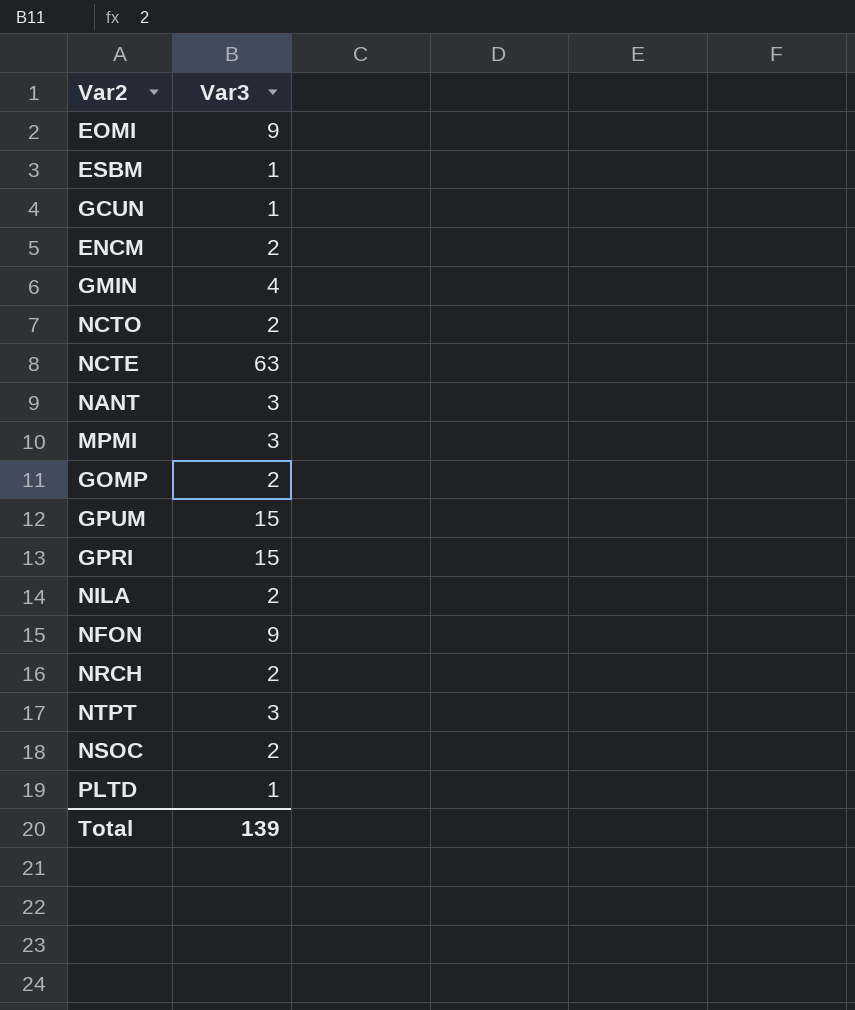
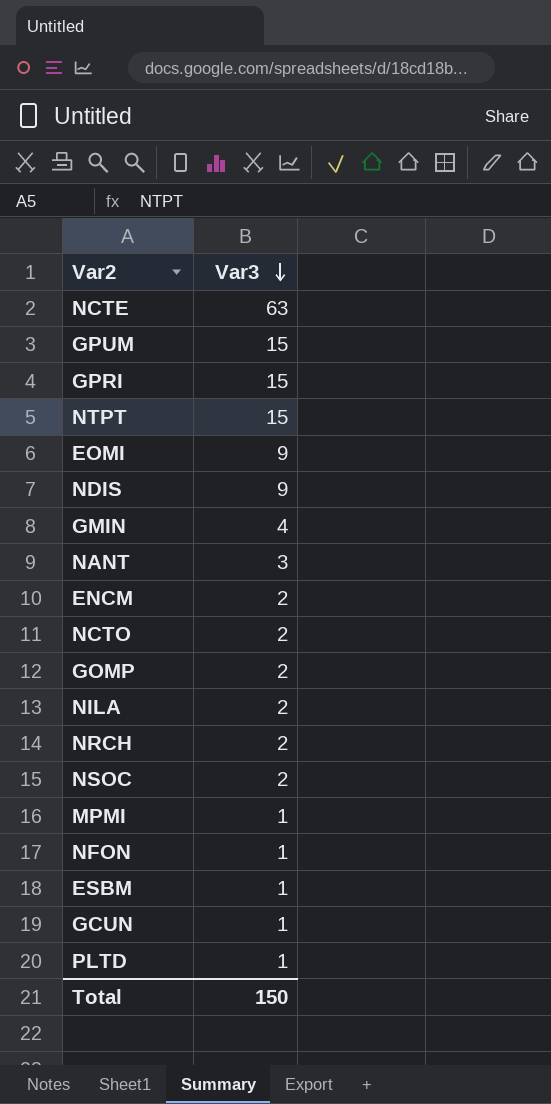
row order: none -> Var3 descending
NTPT | Var3: 3 -> 15
row NDIS: none -> 9
MPMI | Var3: 3 -> 1
NFON | Var3: 9 -> 1
Total | Var3: 139 -> 150

